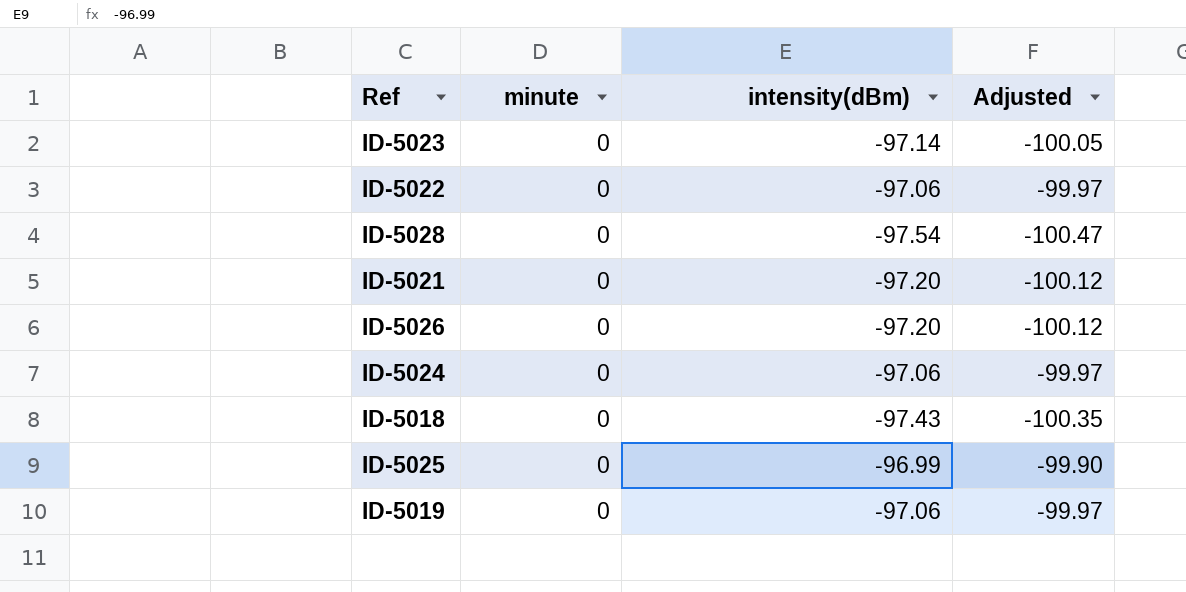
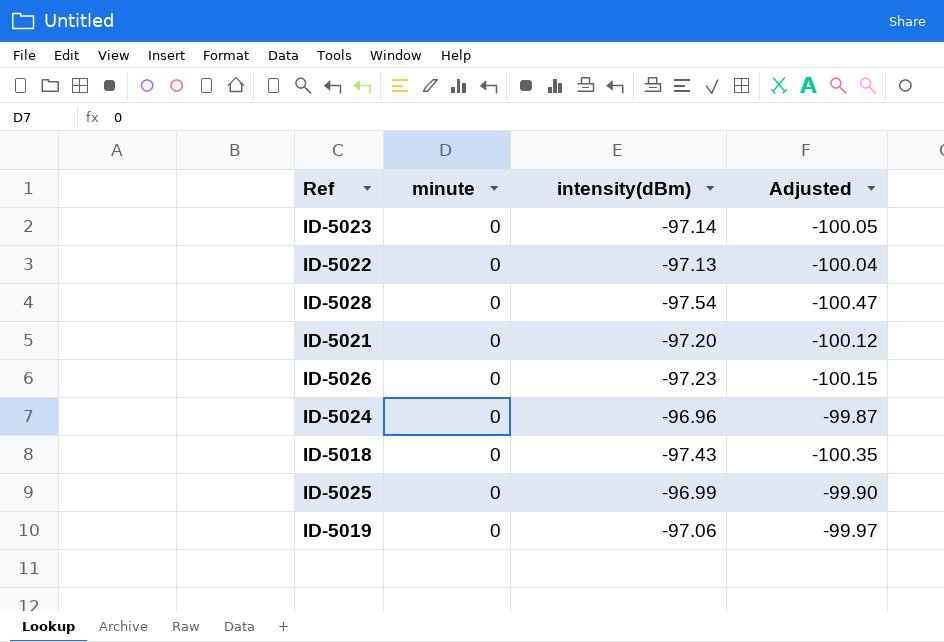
ID-5022 | intensity(dBm): -97.06 -> -97.13
ID-5022 | Adjusted: -99.97 -> -100.04
ID-5026 | intensity(dBm): -97.20 -> -97.23
ID-5026 | Adjusted: -100.12 -> -100.15
ID-5024 | intensity(dBm): -97.06 -> -96.96
ID-5024 | Adjusted: -99.97 -> -99.87

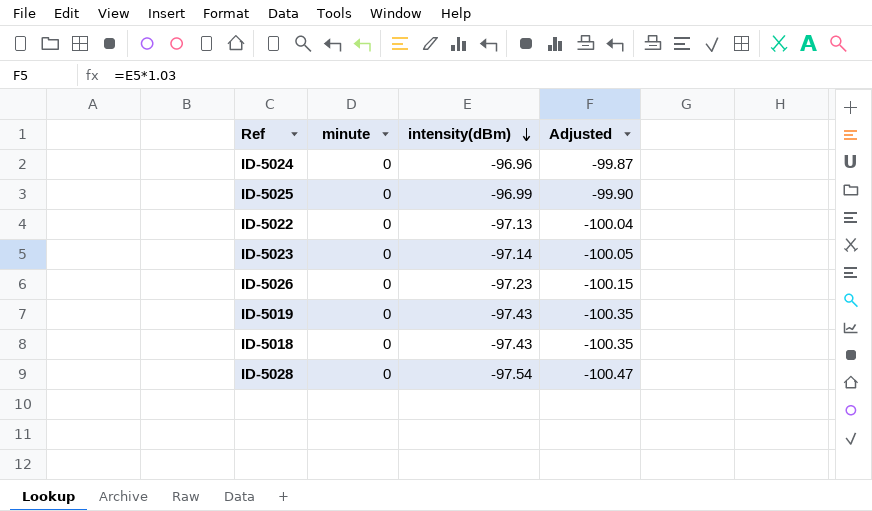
row order: none -> intensity(dBm) descending
row ID-5021: 0 | -97.20 | -100.12 -> none
ID-5019 | intensity(dBm): -97.06 -> -97.43
ID-5019 | Adjusted: -99.97 -> -100.35

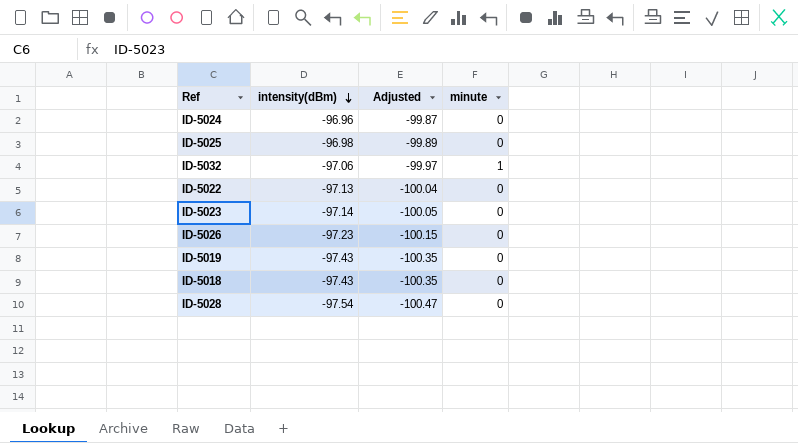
column minute | position: 2 -> 4
ID-5025 | intensity(dBm): -96.99 -> -96.98
ID-5025 | Adjusted: -99.90 -> -99.89
row ID-5032: none -> -97.06 | -99.97 | 1

